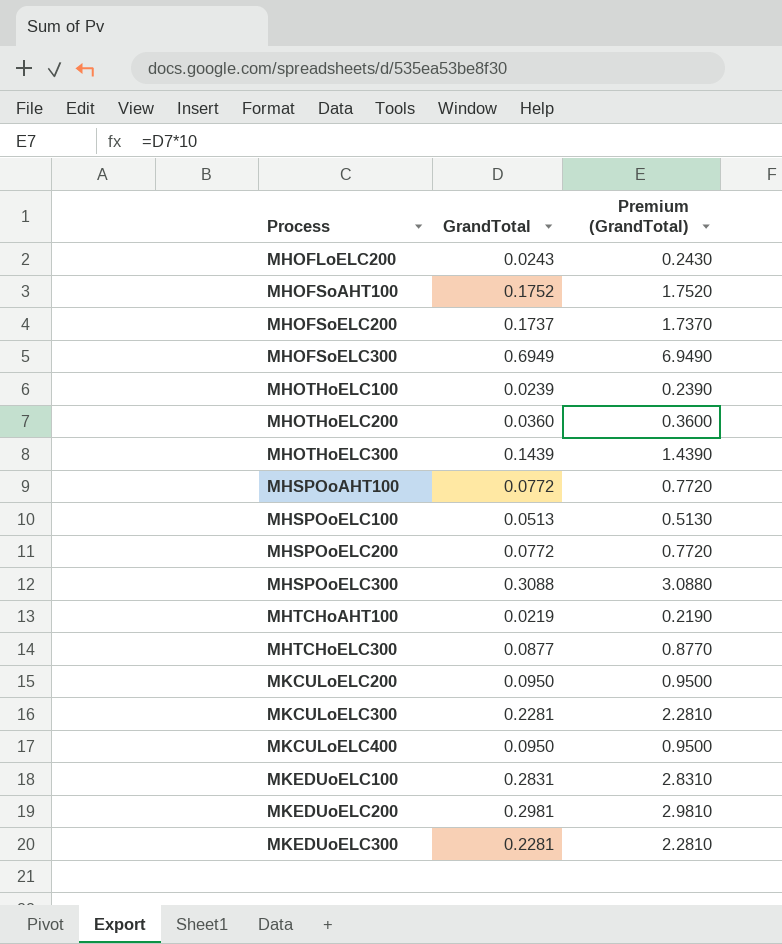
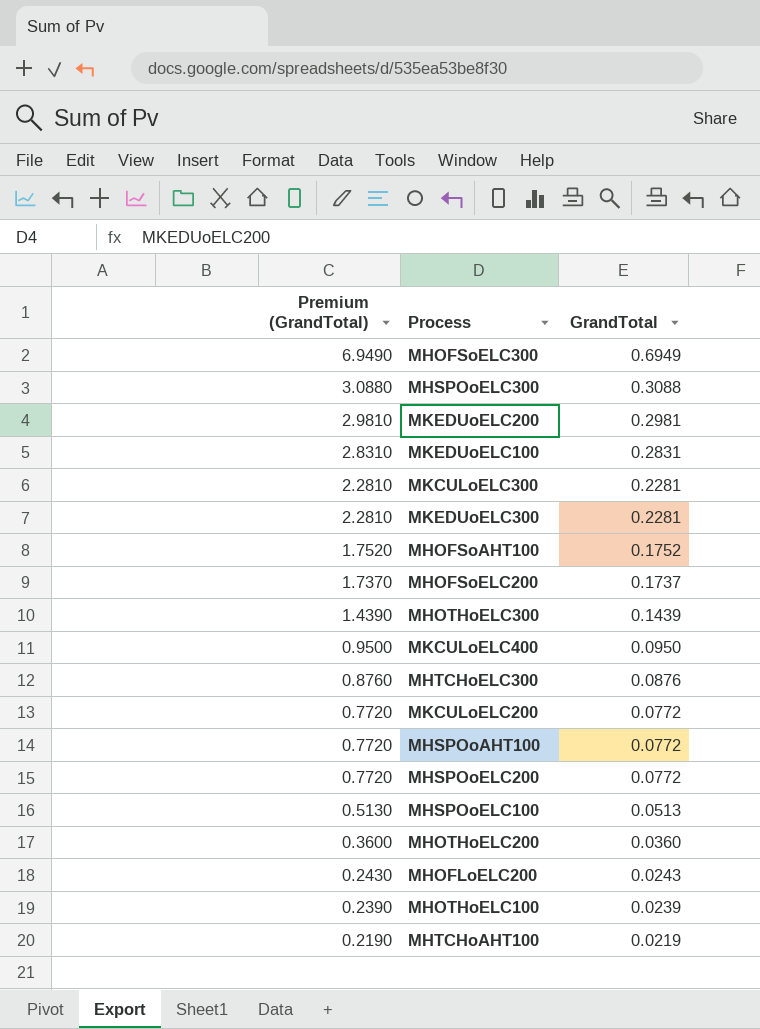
row order: Process ascending -> Premium (GrandTotal) descending
column Premium (GrandTotal) | position: 3 -> 1
MHTCHoELC300 | Premium (GrandTotal): 0.8770 -> 0.8760
MHTCHoELC300 | GrandTotal: 0.0877 -> 0.0876
MKCULoELC200 | Premium (GrandTotal): 0.9500 -> 0.7720
MKCULoELC200 | GrandTotal: 0.0950 -> 0.0772

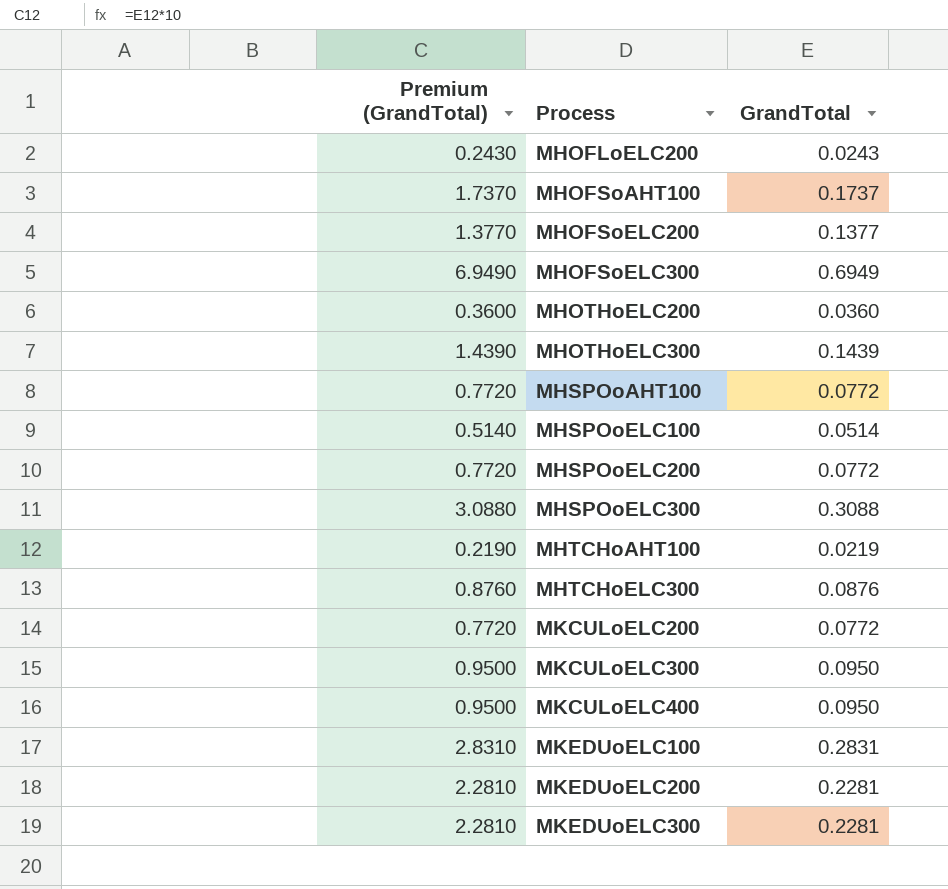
row order: Premium (GrandTotal) descending -> Process ascending
row MHOTHoELC100: 0.2390 | 0.0239 -> none
MHOFSoAHT100 | Premium (GrandTotal): 1.7520 -> 1.7370
MHOFSoAHT100 | GrandTotal: 0.1752 -> 0.1737
MHOFSoELC200 | Premium (GrandTotal): 1.7370 -> 1.3770
MHOFSoELC200 | GrandTotal: 0.1737 -> 0.1377
MHSPOoELC100 | Premium (GrandTotal): 0.5130 -> 0.5140
MHSPOoELC100 | GrandTotal: 0.0513 -> 0.0514
MKCULoELC300 | Premium (GrandTotal): 2.2810 -> 0.9500
MKCULoELC300 | GrandTotal: 0.2281 -> 0.0950
MKEDUoELC200 | Premium (GrandTotal): 2.9810 -> 2.2810
MKEDUoELC200 | GrandTotal: 0.2981 -> 0.2281

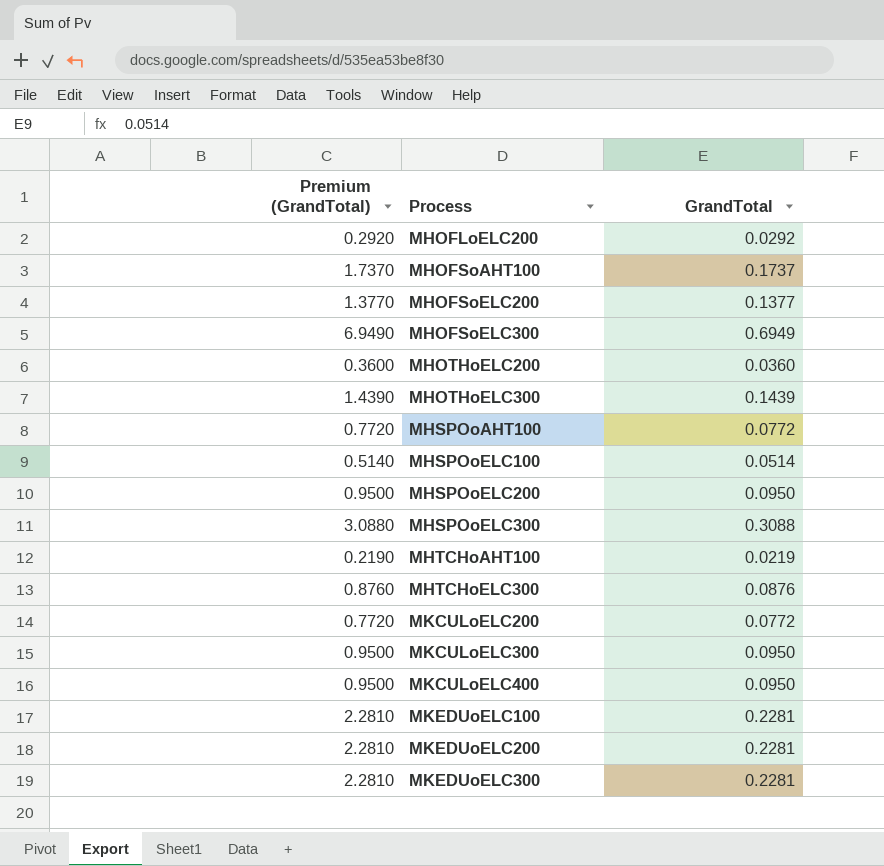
MHOFLoELC200 | Premium (GrandTotal): 0.2430 -> 0.2920
MHOFLoELC200 | GrandTotal: 0.0243 -> 0.0292
MHSPOoELC200 | Premium (GrandTotal): 0.7720 -> 0.9500
MHSPOoELC200 | GrandTotal: 0.0772 -> 0.0950
MKEDUoELC100 | Premium (GrandTotal): 2.8310 -> 2.2810
MKEDUoELC100 | GrandTotal: 0.2831 -> 0.2281

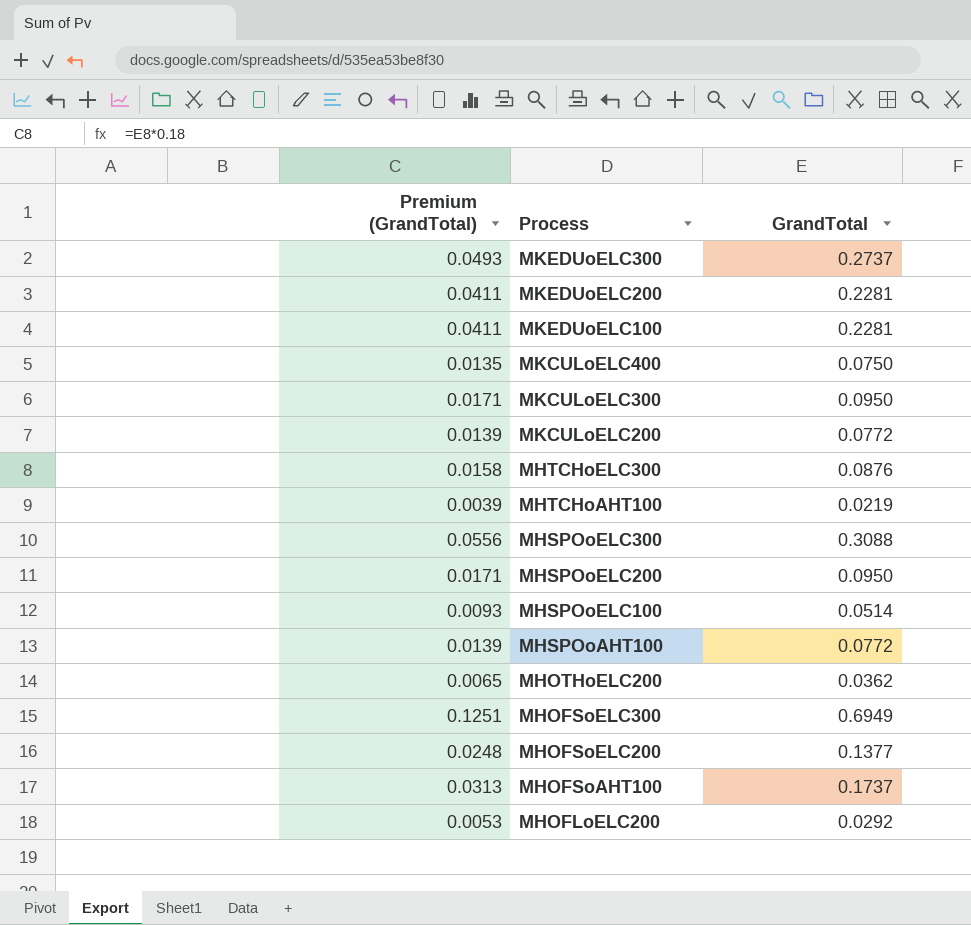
row order: Process ascending -> Process descending
column Premium (GrandTotal) | formula: [GrandTotal] * 10 -> [GrandTotal] * 0.18
row MHOTHoELC300: 1.4390 | 0.1439 -> none
MKEDUoELC300 | GrandTotal: 0.2281 -> 0.2737
MKCULoELC400 | GrandTotal: 0.0950 -> 0.0750
MHOTHoELC200 | GrandTotal: 0.0360 -> 0.0362

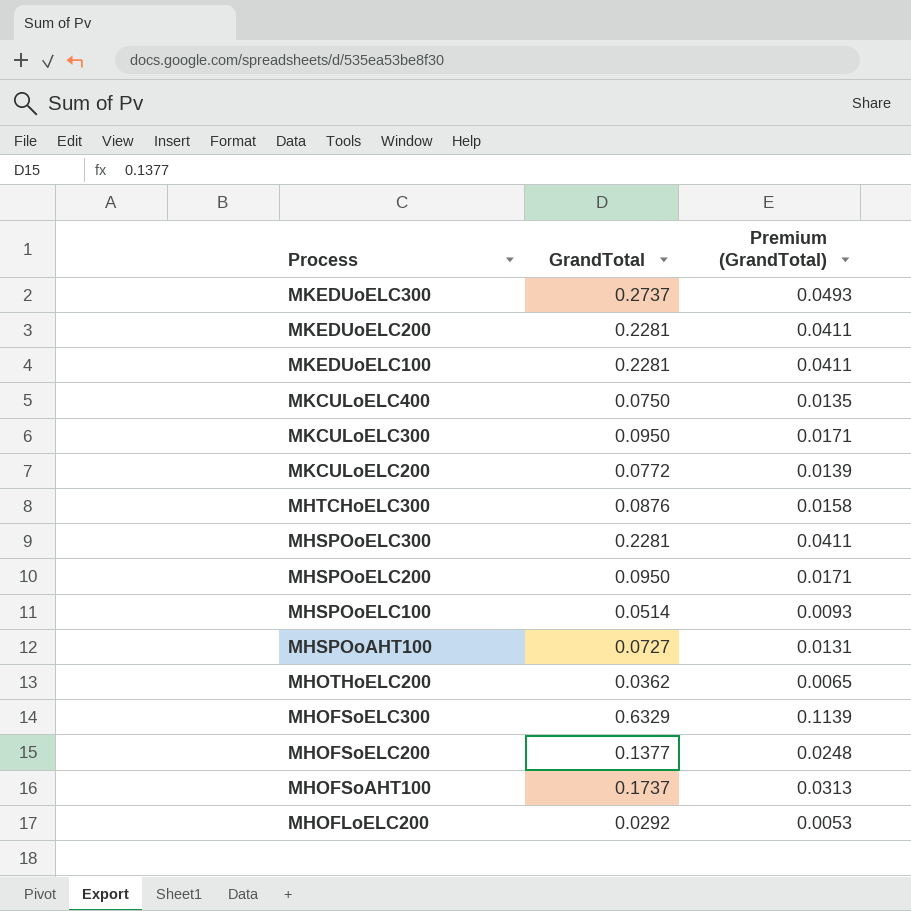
column Premium (GrandTotal) | position: 1 -> 3
row MHTCHoAHT100: 0.0039 | 0.0219 -> none
MHSPOoELC300 | GrandTotal: 0.3088 -> 0.2281
MHSPOoELC300 | Premium (GrandTotal): 0.0556 -> 0.0411
MHSPOoAHT100 | GrandTotal: 0.0772 -> 0.0727
MHSPOoAHT100 | Premium (GrandTotal): 0.0139 -> 0.0131
MHOFSoELC300 | GrandTotal: 0.6949 -> 0.6329
MHOFSoELC300 | Premium (GrandTotal): 0.1251 -> 0.1139

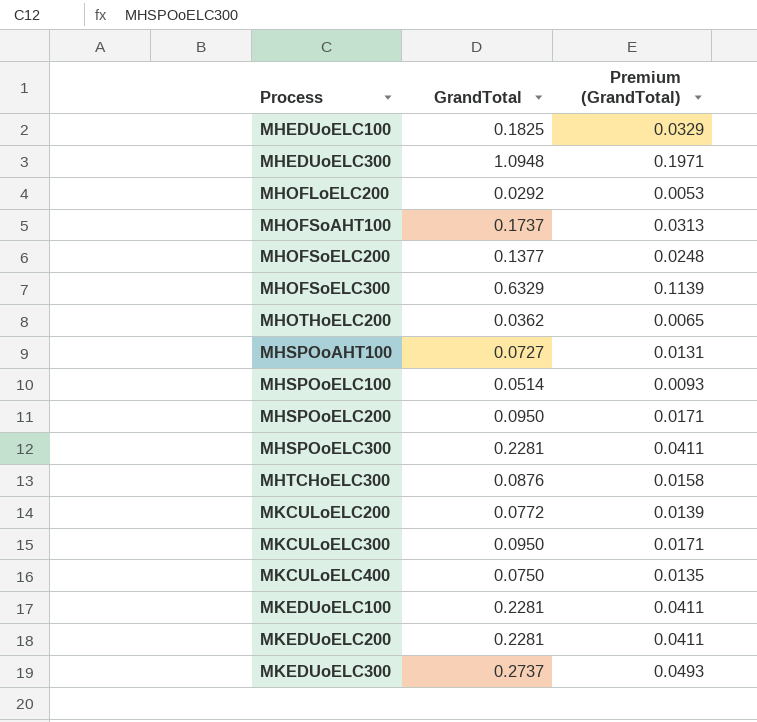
row order: Process descending -> Process ascending
row MHEDUoELC100: none -> 0.1825 | 0.0329
row MHEDUoELC300: none -> 1.0948 | 0.1971

